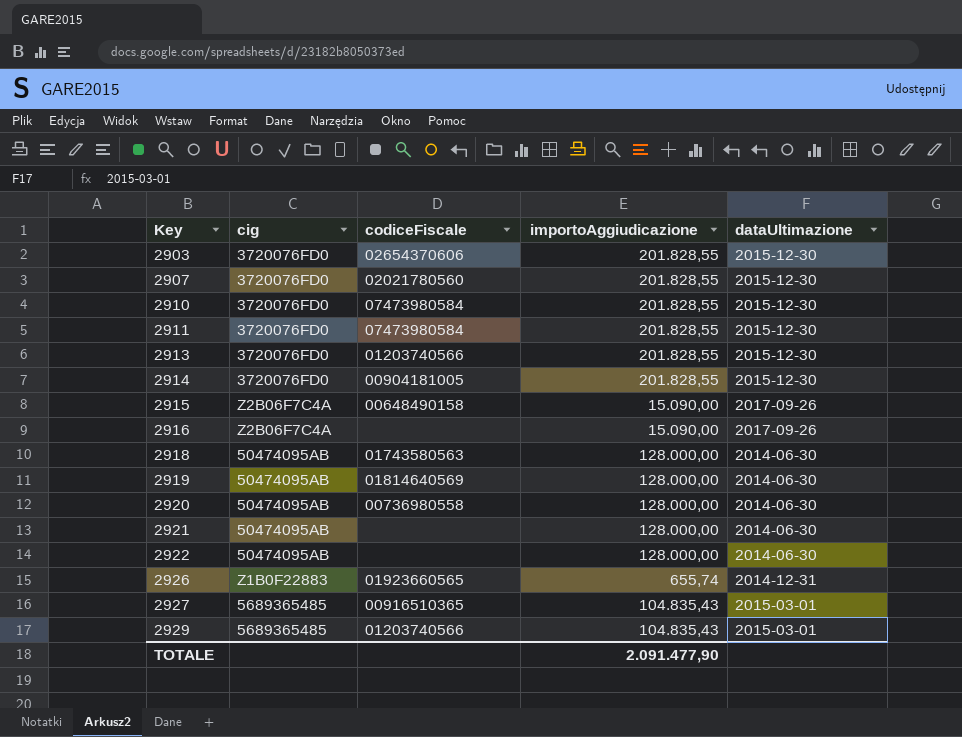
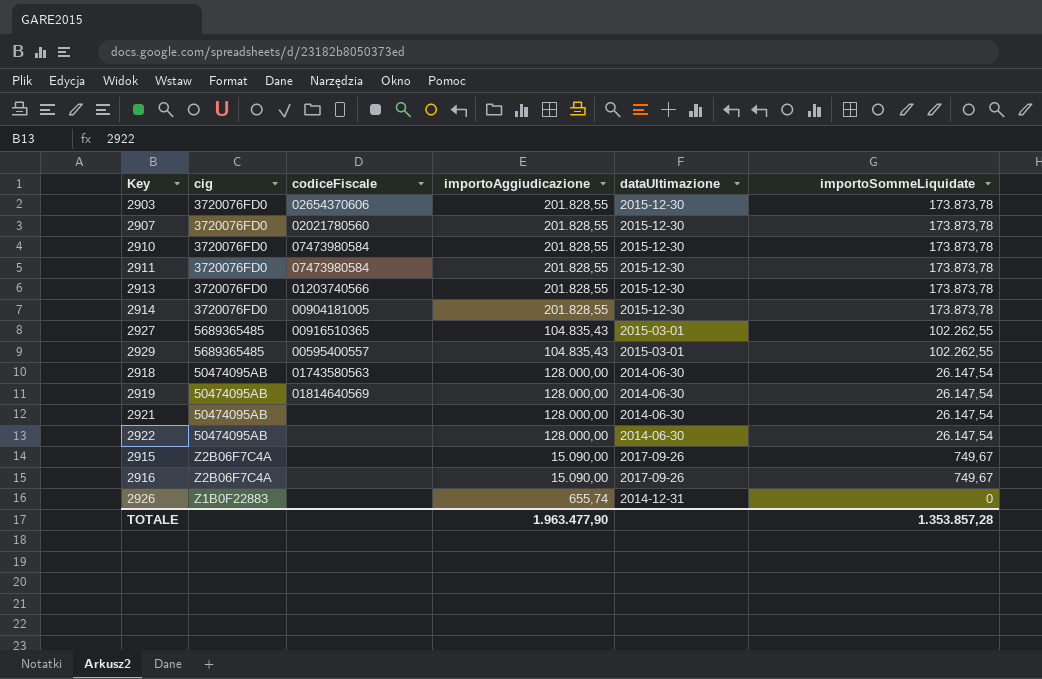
row order: Key ascending -> importoSommeLiquidate descending
column importoSommeLiquidate | position: none -> 6
row 2920: 50474095AB | 00736980558 | 128.000,00 | 2014-06-30 -> none
2929 | codiceFiscale: 01203740566 -> 00595400557
2915 | codiceFiscale: 00648490158 -> none
2926 | codiceFiscale: 01923660565 -> none
TOTALE | importoAggiudicazione: 2.091.477,90 -> 1.963.477,90

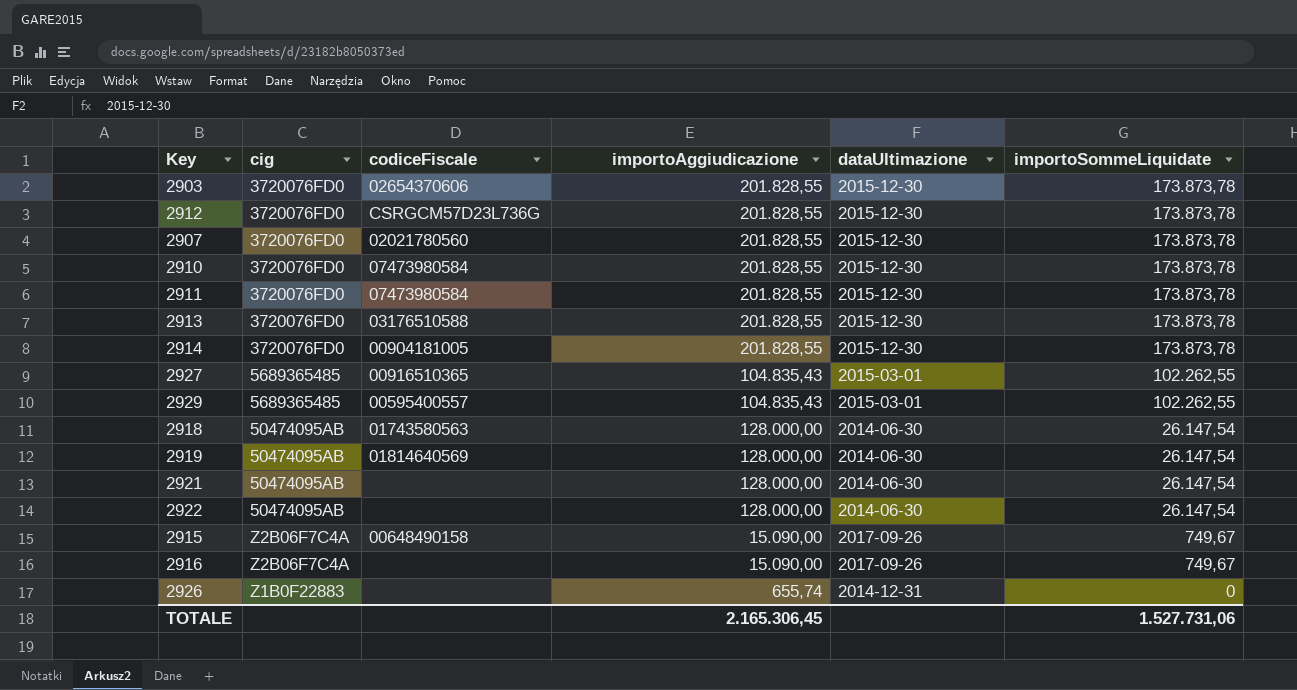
row 2912: none -> 3720076FD0 | CSRGCM57D23L736G | 201.828,55 | 2015-12-30 | 173.873,78
2913 | codiceFiscale: 01203740566 -> 03176510588
2915 | codiceFiscale: none -> 00648490158
TOTALE | importoAggiudicazione: 1.963.477,90 -> 2.165.306,45
TOTALE | importoSommeLiquidate: 1.353.857,28 -> 1.527.731,06

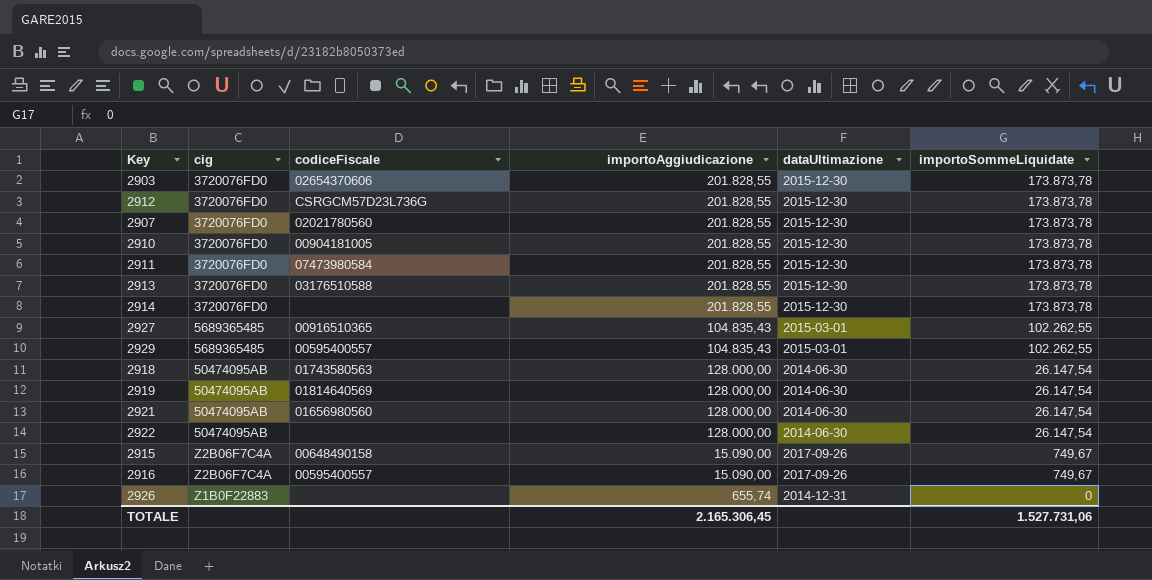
2910 | codiceFiscale: 07473980584 -> 00904181005
2914 | codiceFiscale: 00904181005 -> none
2921 | codiceFiscale: none -> 01656980560
2916 | codiceFiscale: none -> 00595400557

